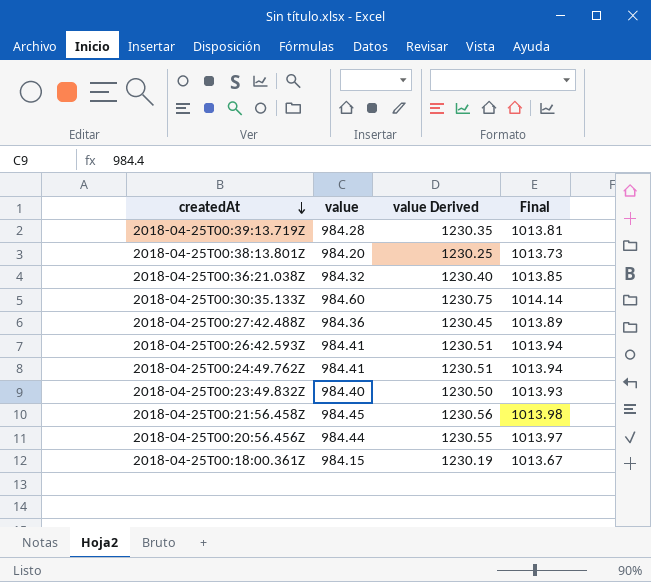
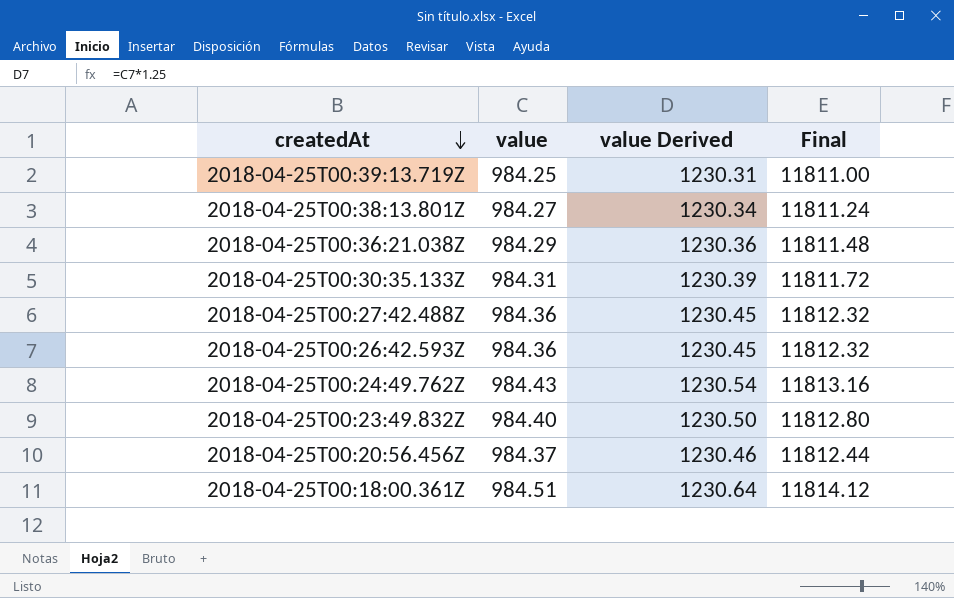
column Final | formula: [value] * 1.03 -> [value] * 12
row 2018-04-25T00:21:56.458Z: 984.45 | 1230.56 | 1013.98 -> none
2018-04-25T00:39:13.719Z | value: 984.28 -> 984.25
2018-04-25T00:39:13.719Z | value Derived: 1230.35 -> 1230.31
2018-04-25T00:38:13.801Z | value: 984.20 -> 984.27
2018-04-25T00:38:13.801Z | value Derived: 1230.25 -> 1230.34
2018-04-25T00:36:21.038Z | value: 984.32 -> 984.29
2018-04-25T00:36:21.038Z | value Derived: 1230.40 -> 1230.36
2018-04-25T00:30:35.133Z | value: 984.60 -> 984.31
2018-04-25T00:30:35.133Z | value Derived: 1230.75 -> 1230.39
2018-04-25T00:26:42.593Z | value: 984.41 -> 984.36
2018-04-25T00:26:42.593Z | value Derived: 1230.51 -> 1230.45
2018-04-25T00:24:49.762Z | value: 984.41 -> 984.43
2018-04-25T00:24:49.762Z | value Derived: 1230.51 -> 1230.54
2018-04-25T00:20:56.456Z | value: 984.44 -> 984.37
2018-04-25T00:20:56.456Z | value Derived: 1230.55 -> 1230.46
2018-04-25T00:18:00.361Z | value: 984.15 -> 984.51
2018-04-25T00:18:00.361Z | value Derived: 1230.19 -> 1230.64

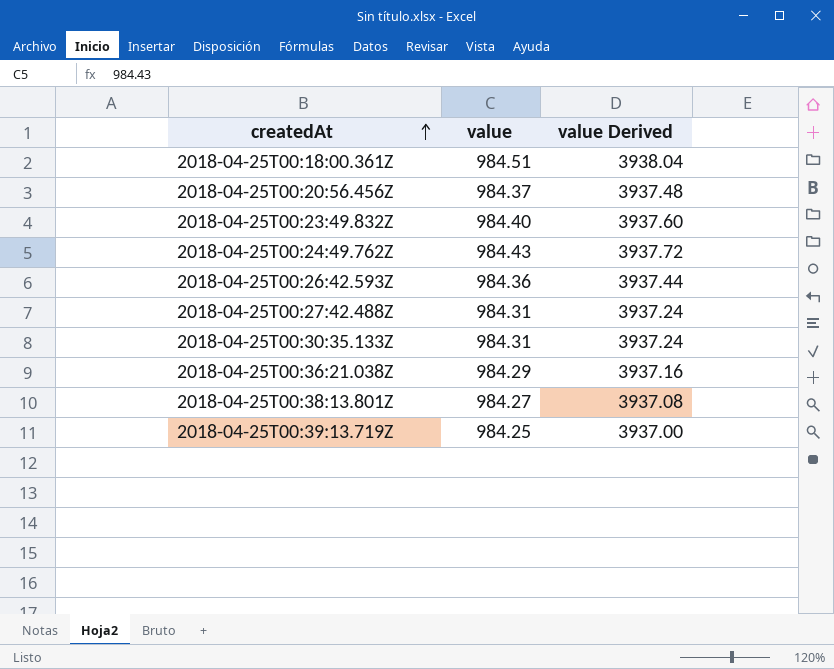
row order: createdAt descending -> createdAt ascending
column Final | formula: [value] * 12 -> none
column value Derived | formula: [value] * 1.25 -> [value] * 4
2018-04-25T00:27:42.488Z | value: 984.36 -> 984.31

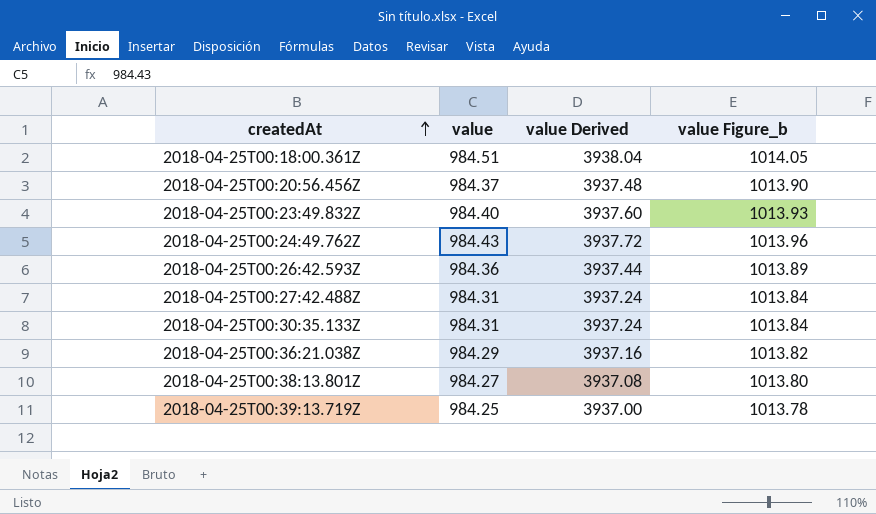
column value Figure_b | formula: none -> [value] * 1.03

